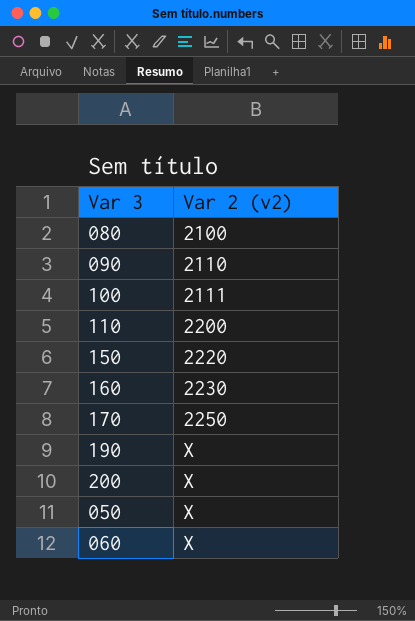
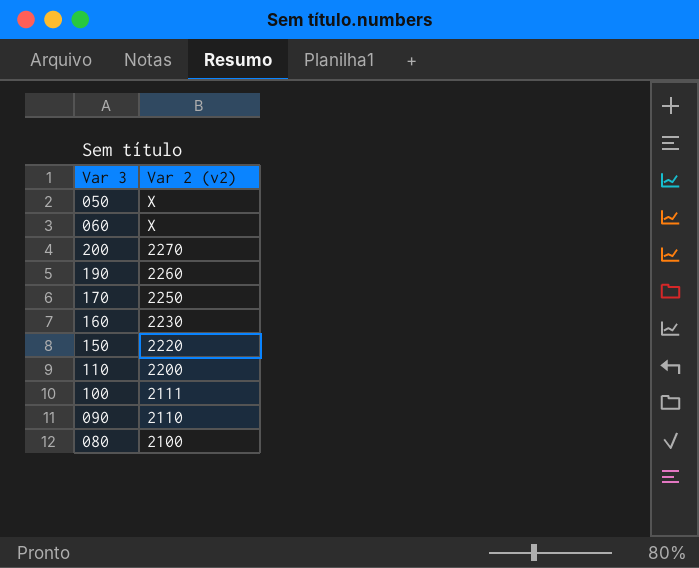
row order: Var 2 (v2) ascending -> Var 2 (v2) descending
200 | Var 2 (v2): X -> 2270
190 | Var 2 (v2): X -> 2260

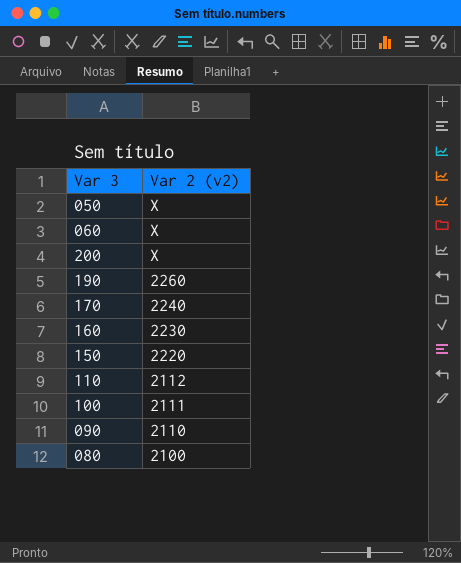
200 | Var 2 (v2): 2270 -> X
170 | Var 2 (v2): 2250 -> 2240
110 | Var 2 (v2): 2200 -> 2112

